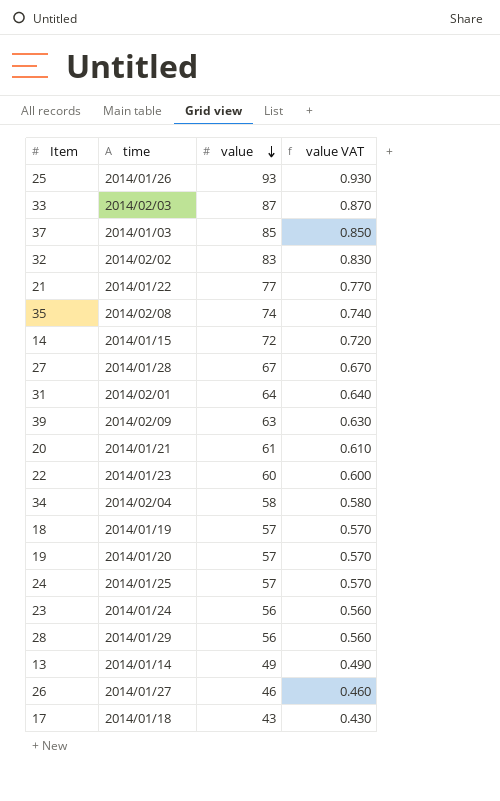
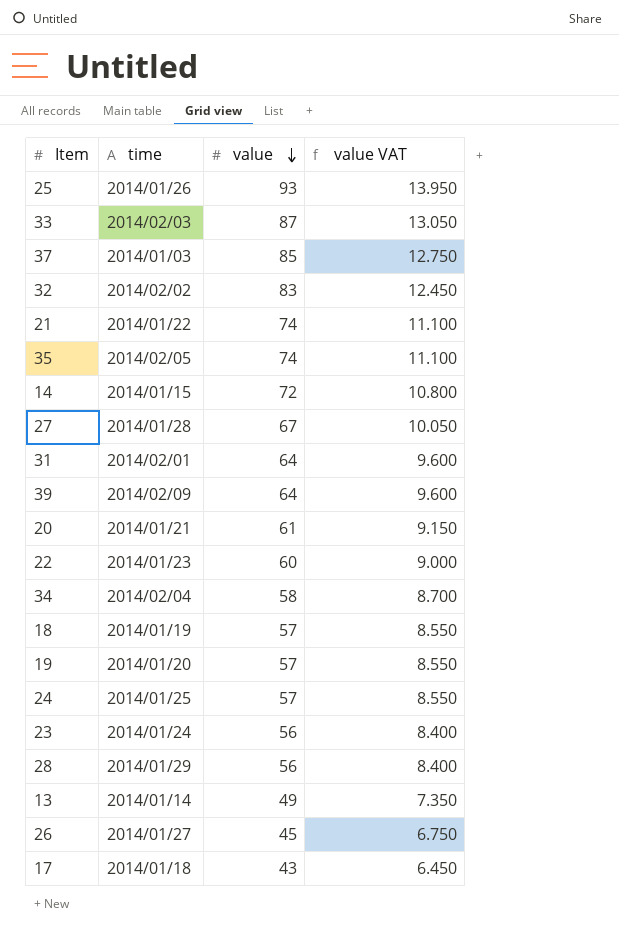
column value VAT | formula: [value] * 0.01 -> [value] * 0.15
21 | value: 77 -> 74
35 | time: 2014/02/08 -> 2014/02/05
39 | value: 63 -> 64
26 | value: 46 -> 45

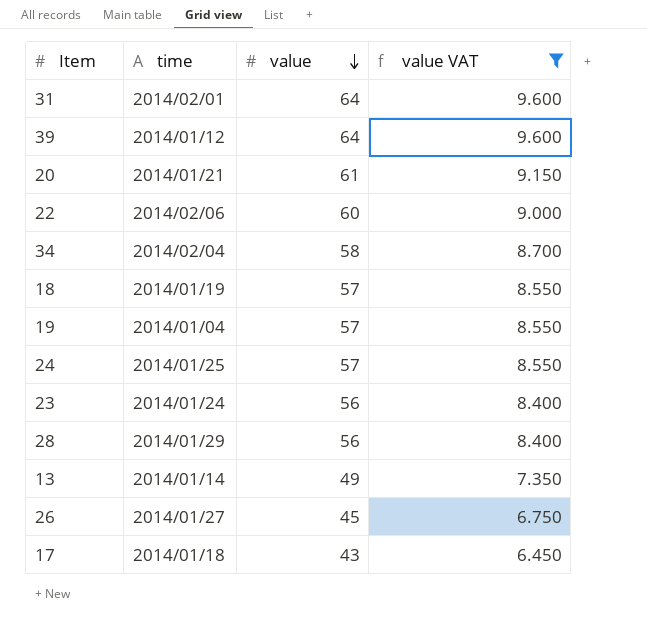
filter: none -> value VAT <= 9.600
39 | time: 2014/02/09 -> 2014/01/12
22 | time: 2014/01/23 -> 2014/02/06
19 | time: 2014/01/20 -> 2014/01/04

